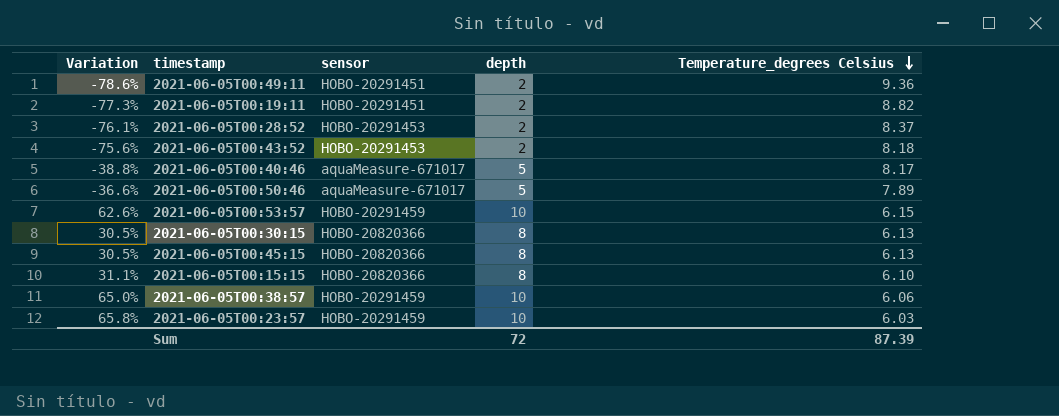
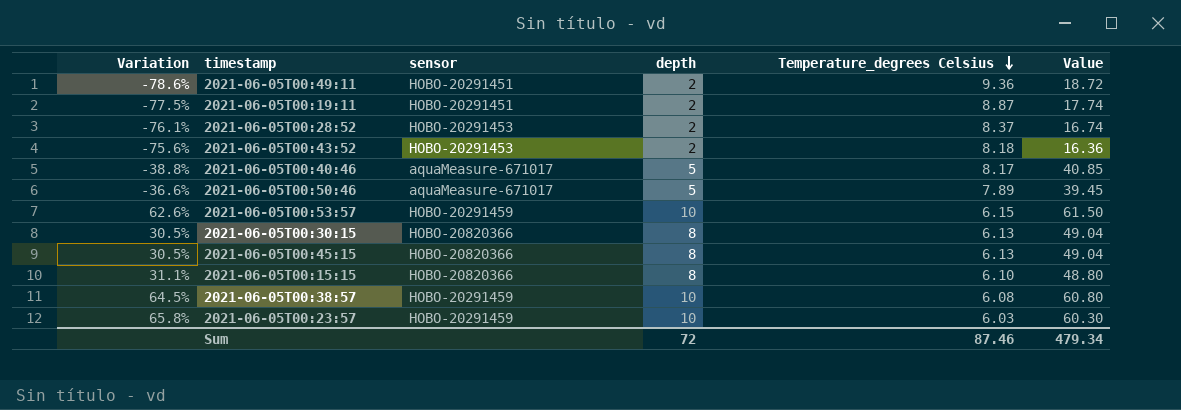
column Value | formula: none -> [depth] * [Temperature_degrees Celsius]
2021-06-05T00:19:11 | Variation: -77.3% -> -77.5%
2021-06-05T00:19:11 | Temperature_degrees Celsius: 8.82 -> 8.87
2021-06-05T00:38:57 | Variation: 65.0% -> 64.5%
2021-06-05T00:38:57 | Temperature_degrees Celsius: 6.06 -> 6.08
Sum | Temperature_degrees Celsius: 87.39 -> 87.46

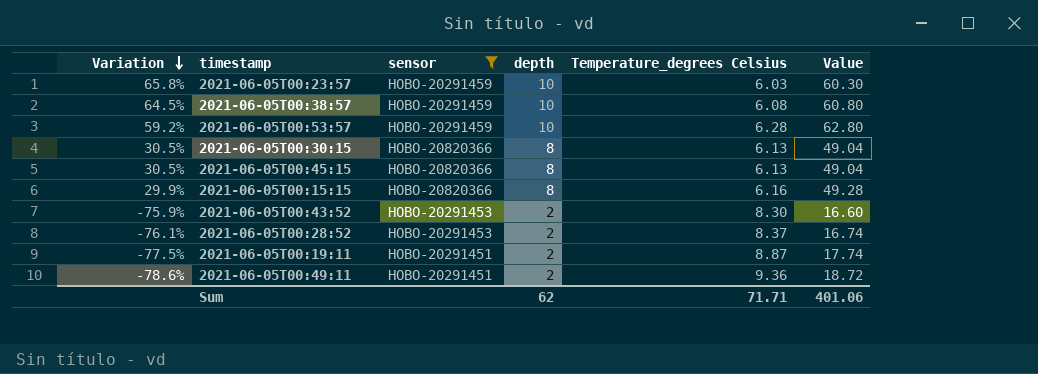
filter: none -> sensor != aquaMeasure-671017
row order: Temperature_degrees Celsius descending -> Variation descending
2021-06-05T00:53:57 | Variation: 62.6% -> 59.2%
2021-06-05T00:53:57 | Temperature_degrees Celsius: 6.15 -> 6.28
2021-06-05T00:53:57 | Value: 61.50 -> 62.80
2021-06-05T00:15:15 | Variation: 31.1% -> 29.9%
2021-06-05T00:15:15 | Temperature_degrees Celsius: 6.10 -> 6.16
2021-06-05T00:15:15 | Value: 48.80 -> 49.28
2021-06-05T00:43:52 | Variation: -75.6% -> -75.9%
2021-06-05T00:43:52 | Temperature_degrees Celsius: 8.18 -> 8.30
2021-06-05T00:43:52 | Value: 16.36 -> 16.60
Sum | depth: 72 -> 62
Sum | Temperature_degrees Celsius: 87.46 -> 71.71
Sum | Value: 479.34 -> 401.06

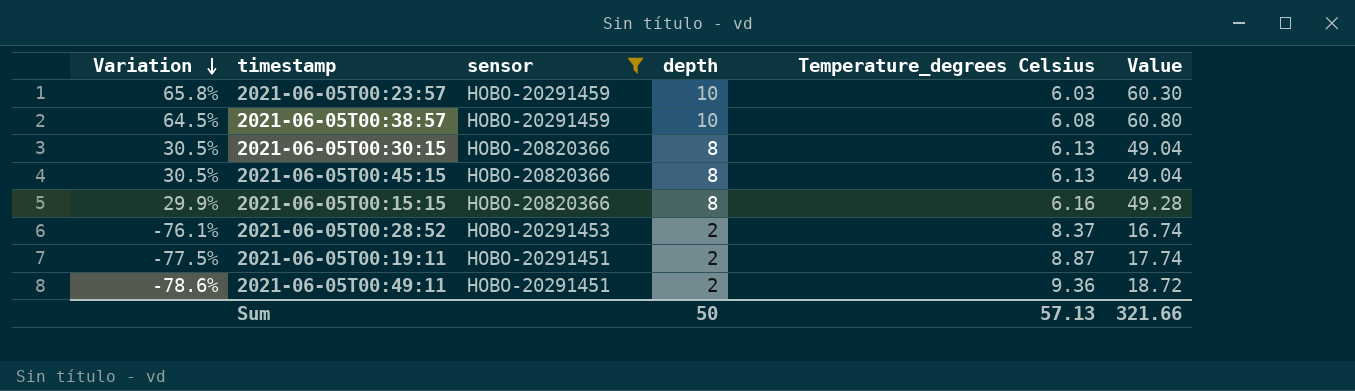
row 2021-06-05T00:53:57: 59.2% | HOBO-20291459 | 10 | 6.28 | 62.80 -> none
row 2021-06-05T00:43:52: -75.9% | HOBO-20291453 | 2 | 8.30 | 16.60 -> none
Sum | depth: 62 -> 50
Sum | Temperature_degrees Celsius: 71.71 -> 57.13
Sum | Value: 401.06 -> 321.66

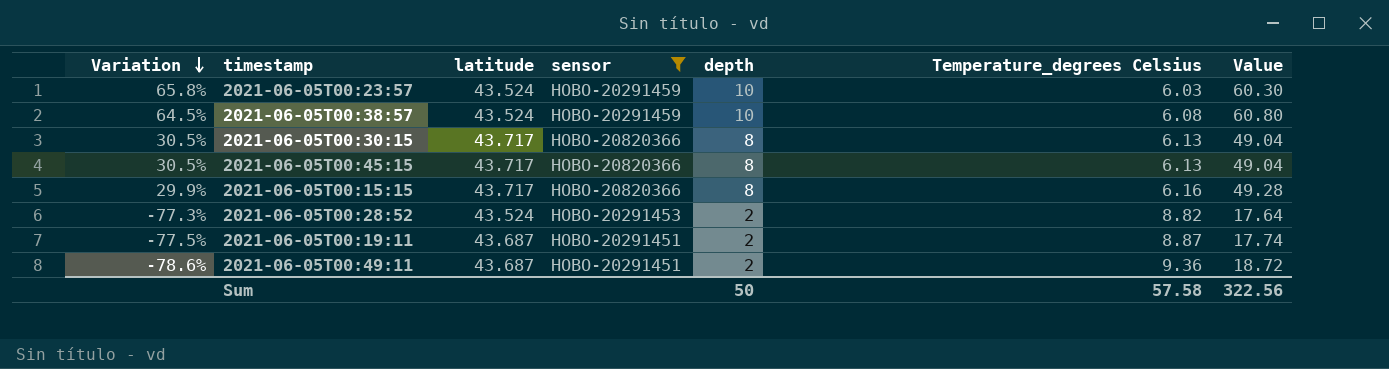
column latitude | position: none -> 3
2021-06-05T00:28:52 | Variation: -76.1% -> -77.3%
2021-06-05T00:28:52 | Temperature_degrees Celsius: 8.37 -> 8.82
2021-06-05T00:28:52 | Value: 16.74 -> 17.64
Sum | Temperature_degrees Celsius: 57.13 -> 57.58
Sum | Value: 321.66 -> 322.56

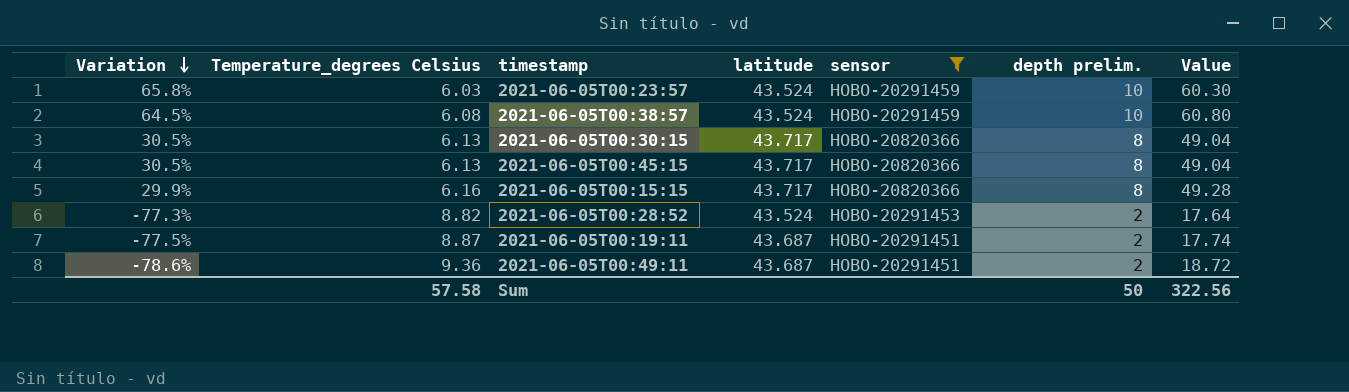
column Temperature_degrees Celsius | position: 6 -> 2
column name: depth -> depth prelim.

